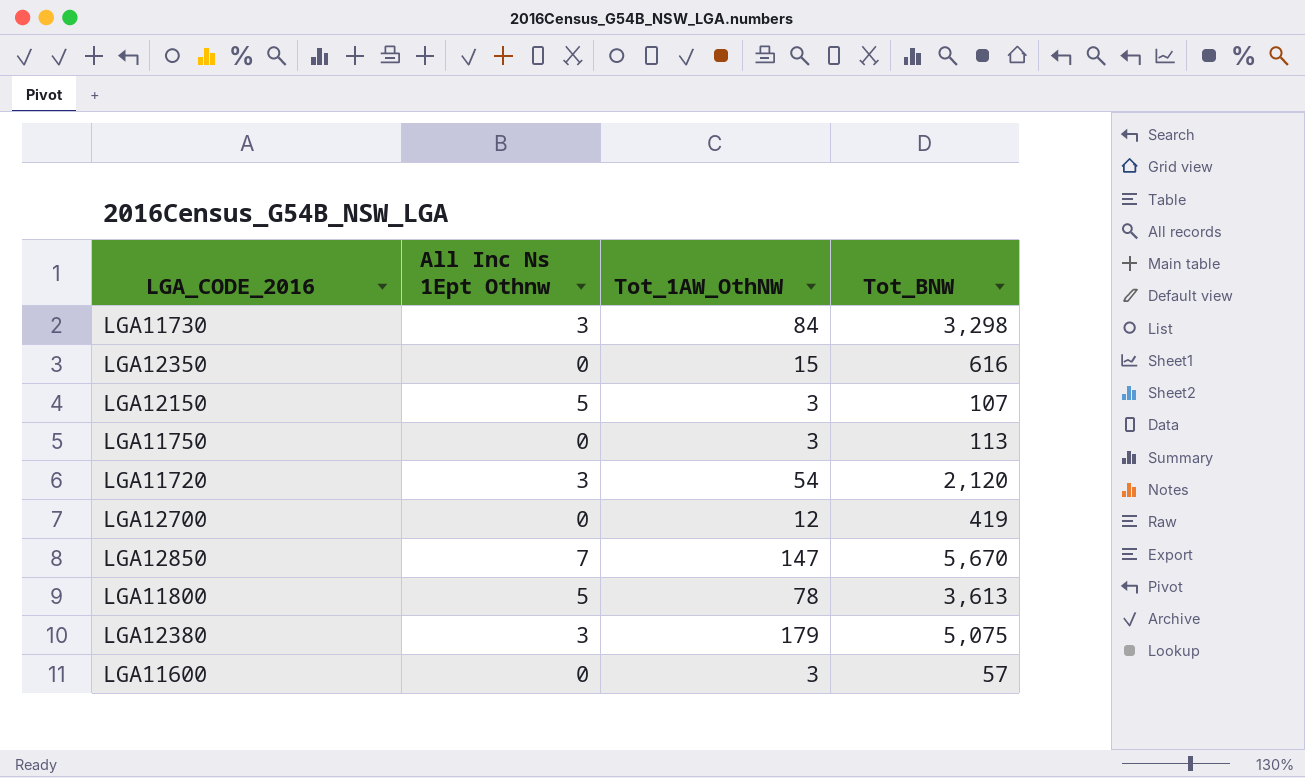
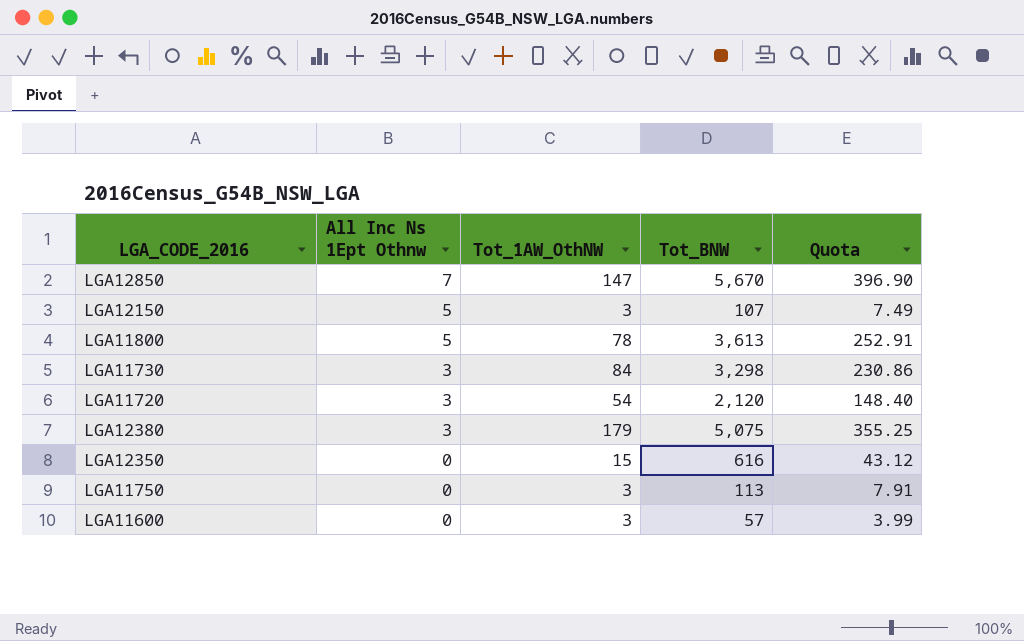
row order: none -> All Inc Ns 1Ept Othnw descending
column Quota | formula: none -> [Tot_BNW] * 0.07
row LGA12700: 0 | 12 | 419 -> none

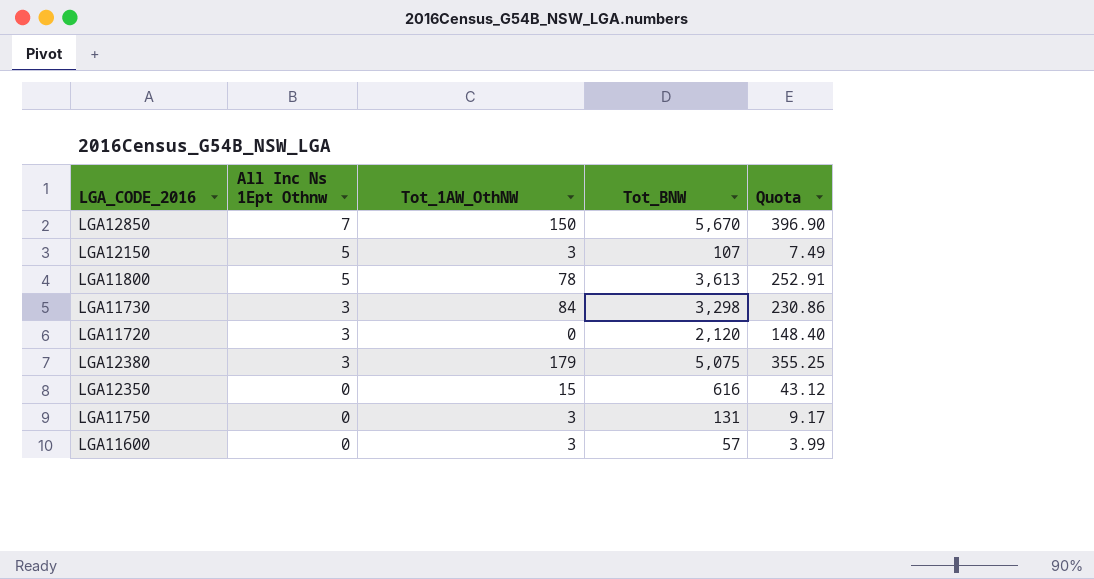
LGA12850 | Tot_1AW_OthNW: 147 -> 150
LGA11720 | Tot_1AW_OthNW: 54 -> 0
LGA11750 | Tot_BNW: 113 -> 131
LGA11750 | Quota: 7.91 -> 9.17

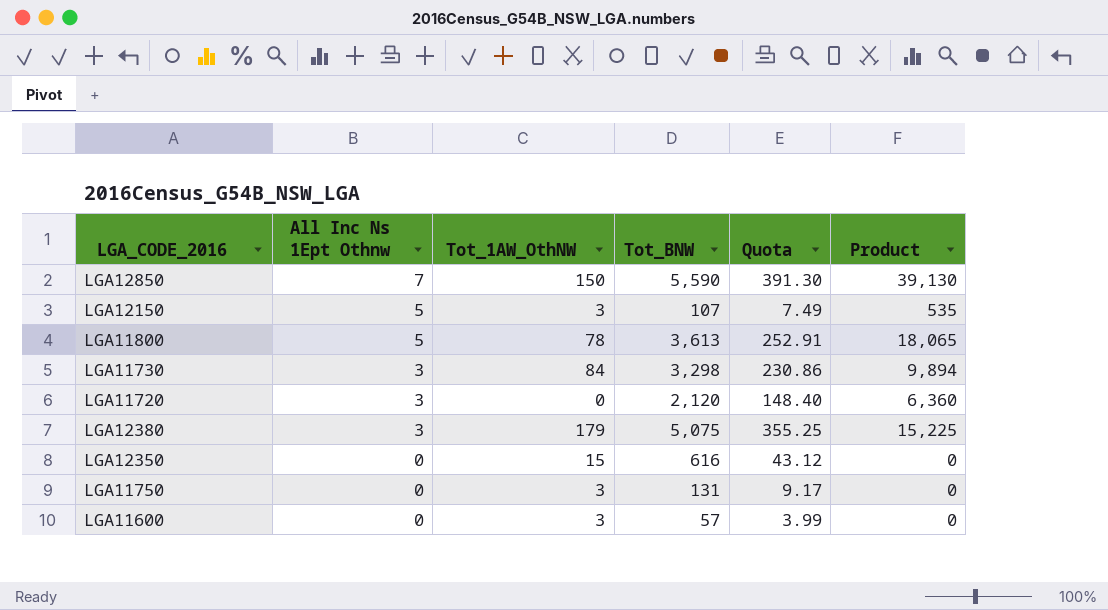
column Product | formula: none -> [All Inc Ns 1Ept Othnw] * [Tot_BNW]
LGA12850 | Tot_BNW: 5,670 -> 5,590
LGA12850 | Quota: 396.90 -> 391.30

